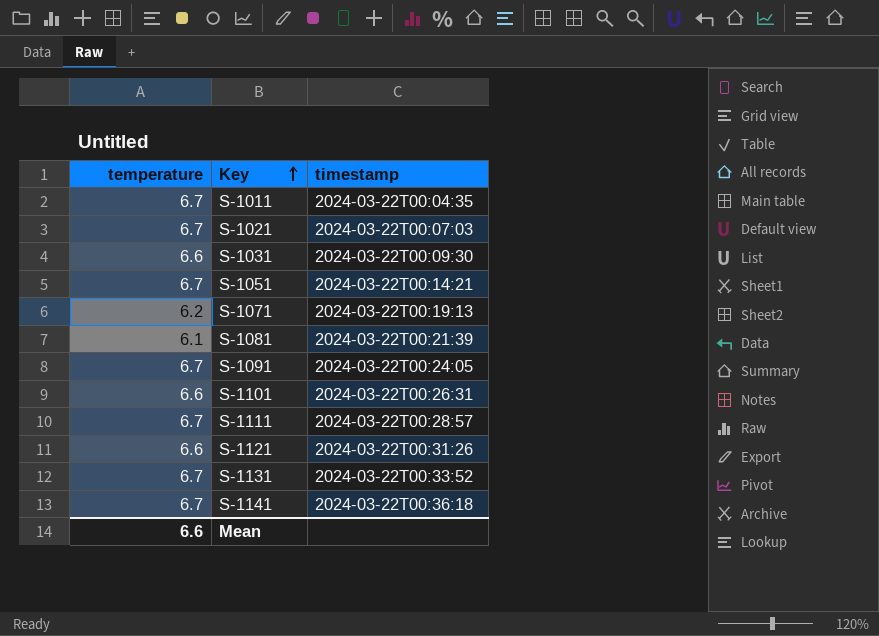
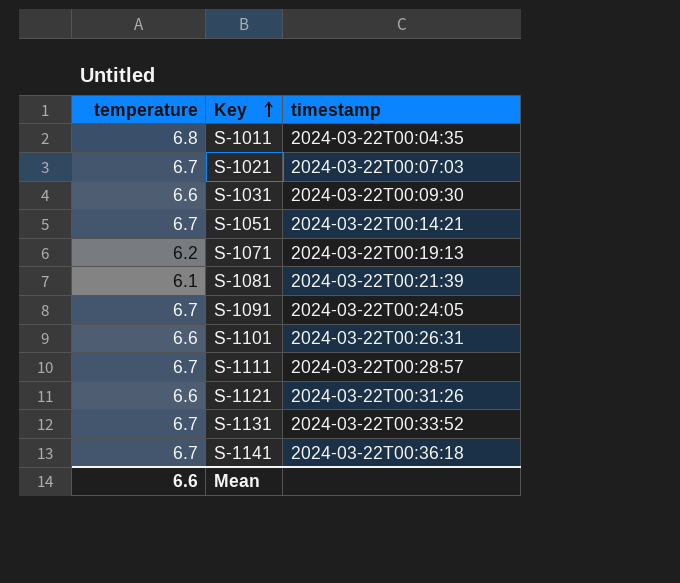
S-1011 | temperature: 6.7 -> 6.8

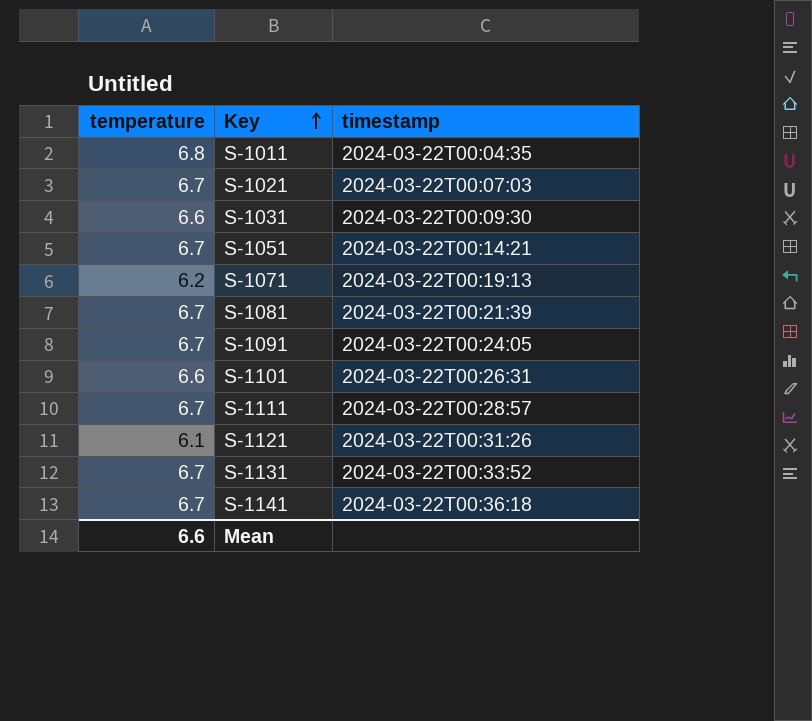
S-1081 | temperature: 6.1 -> 6.7
S-1121 | temperature: 6.6 -> 6.1

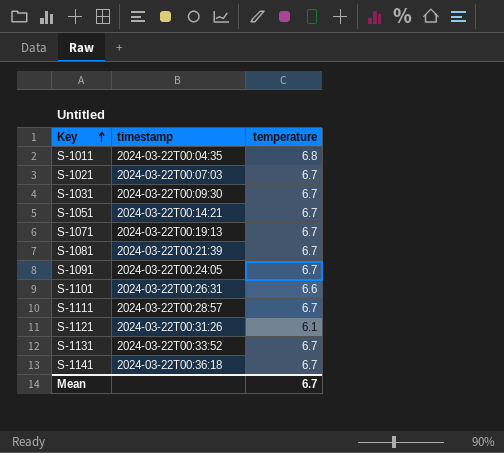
column temperature | position: 1 -> 3
S-1031 | temperature: 6.6 -> 6.7
S-1071 | temperature: 6.2 -> 6.7
Mean | temperature: 6.6 -> 6.7

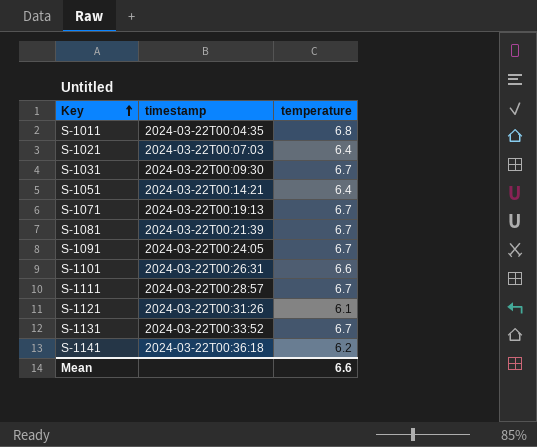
S-1021 | temperature: 6.7 -> 6.4
S-1051 | temperature: 6.7 -> 6.4
S-1141 | temperature: 6.7 -> 6.2
Mean | temperature: 6.7 -> 6.6

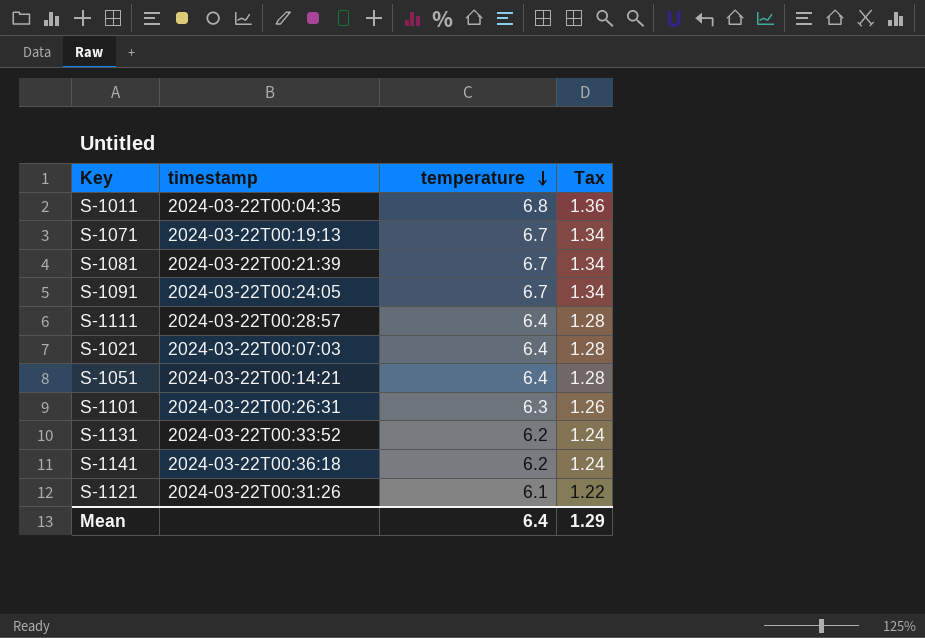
row order: Key ascending -> temperature descending
column Tax | formula: none -> [temperature] * 0.2
row S-1031: 2024-03-22T00:09:30 | 6.7 -> none
S-1111 | temperature: 6.7 -> 6.4
S-1101 | temperature: 6.6 -> 6.3
S-1131 | temperature: 6.7 -> 6.2
Mean | temperature: 6.6 -> 6.4

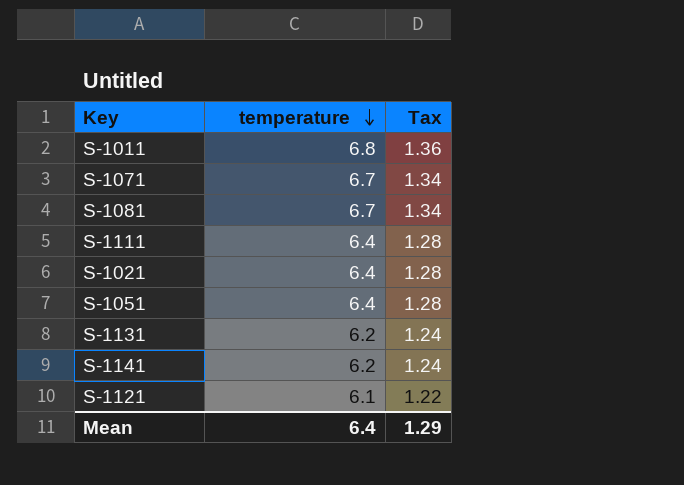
column timestamp | position: 2 -> none
row S-1091: 2024-03-22T00:24:05 | 6.7 | 1.34 -> none
row S-1101: 2024-03-22T00:26:31 | 6.3 | 1.26 -> none

